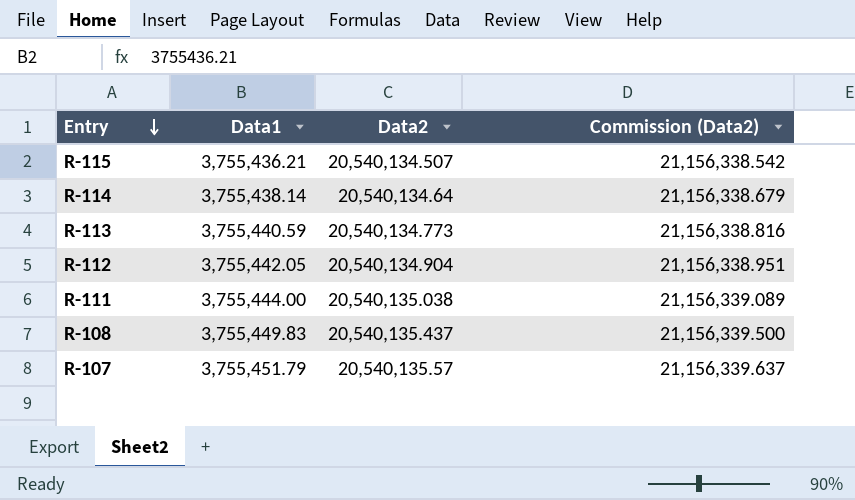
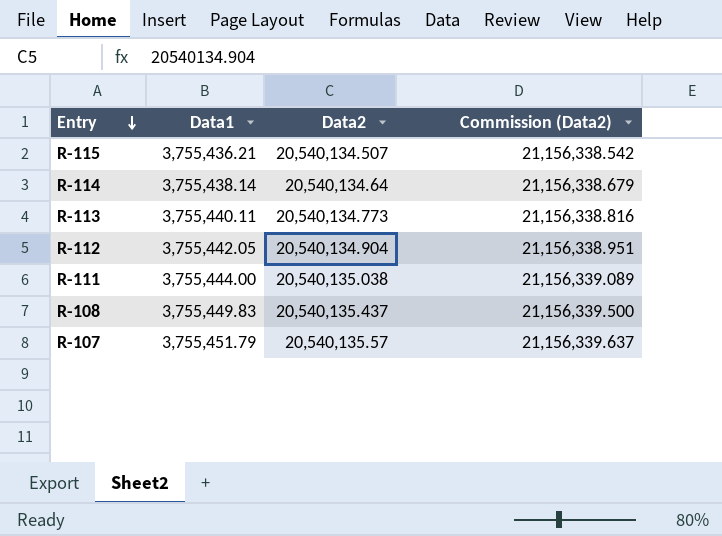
R-113 | Data1: 3,755,440.59 -> 3,755,440.11

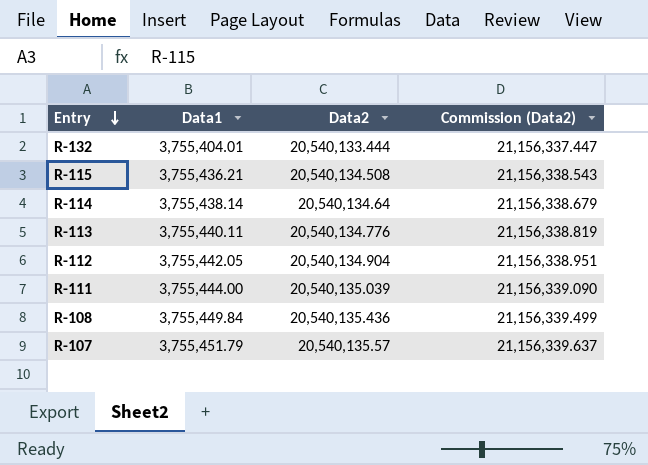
row R-132: none -> 3,755,404.01 | 20,540,133.444 | 21,156,337.447
R-115 | Data2: 20,540,134.507 -> 20,540,134.508
R-115 | Commission (Data2): 21,156,338.542 -> 21,156,338.543
R-113 | Data2: 20,540,134.773 -> 20,540,134.776
R-113 | Commission (Data2): 21,156,338.816 -> 21,156,338.819
R-111 | Data2: 20,540,135.038 -> 20,540,135.039
R-111 | Commission (Data2): 21,156,339.089 -> 21,156,339.090
R-108 | Data1: 3,755,449.83 -> 3,755,449.84
R-108 | Data2: 20,540,135.437 -> 20,540,135.436
R-108 | Commission (Data2): 21,156,339.500 -> 21,156,339.499

